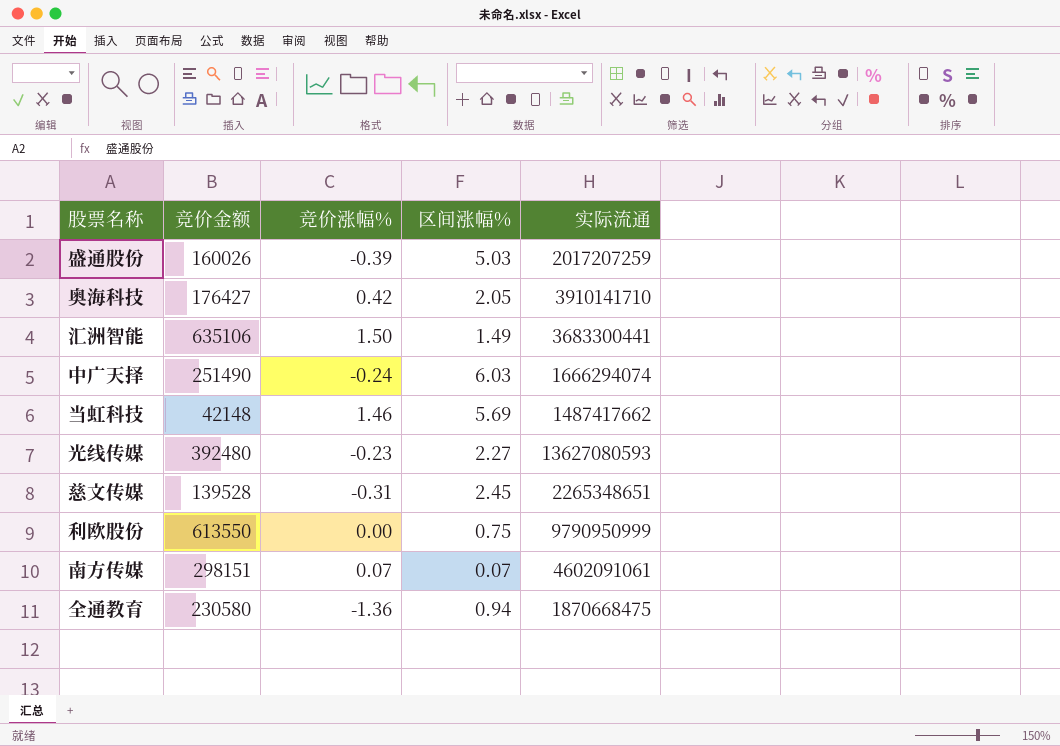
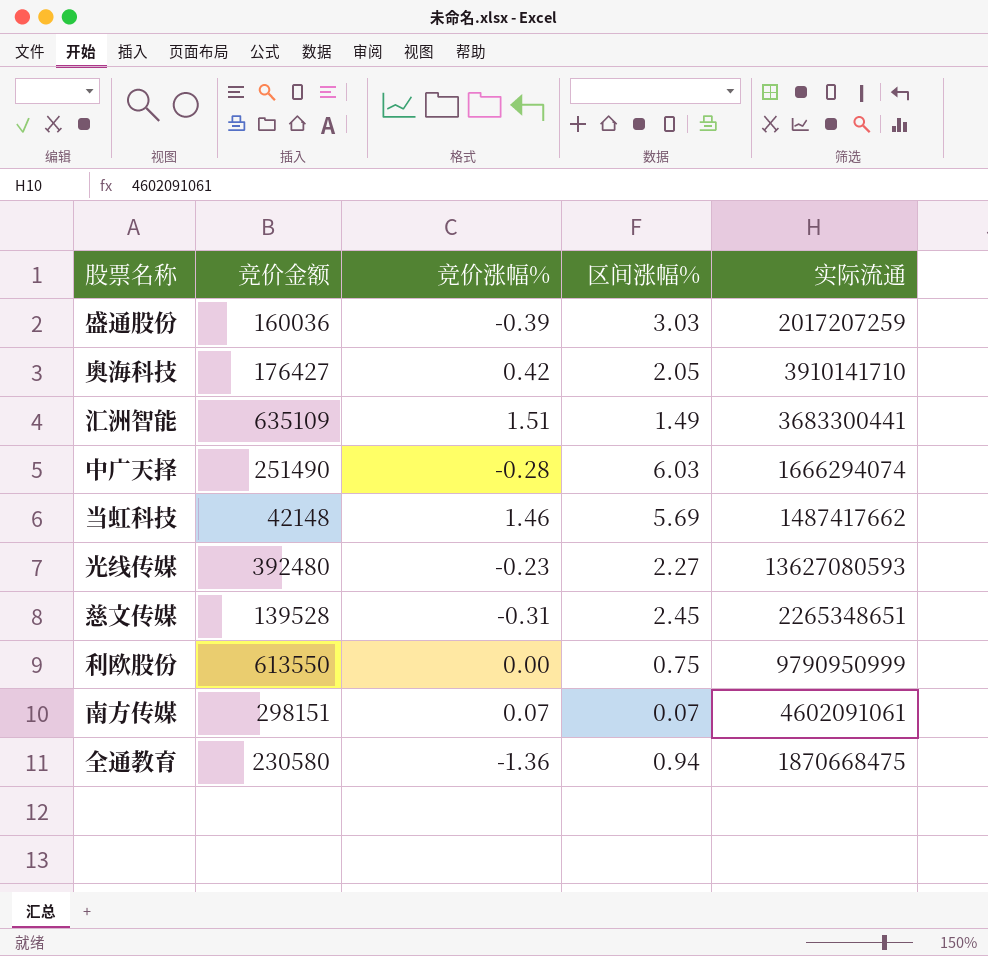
盛通股份 | 竞价金额: 160026 -> 160036
盛通股份 | 区间涨幅%: 5.03 -> 3.03
汇洲智能 | 竞价金额: 635106 -> 635109
汇洲智能 | 竞价涨幅%: 1.50 -> 1.51
中广天择 | 竞价涨幅%: -0.24 -> -0.28

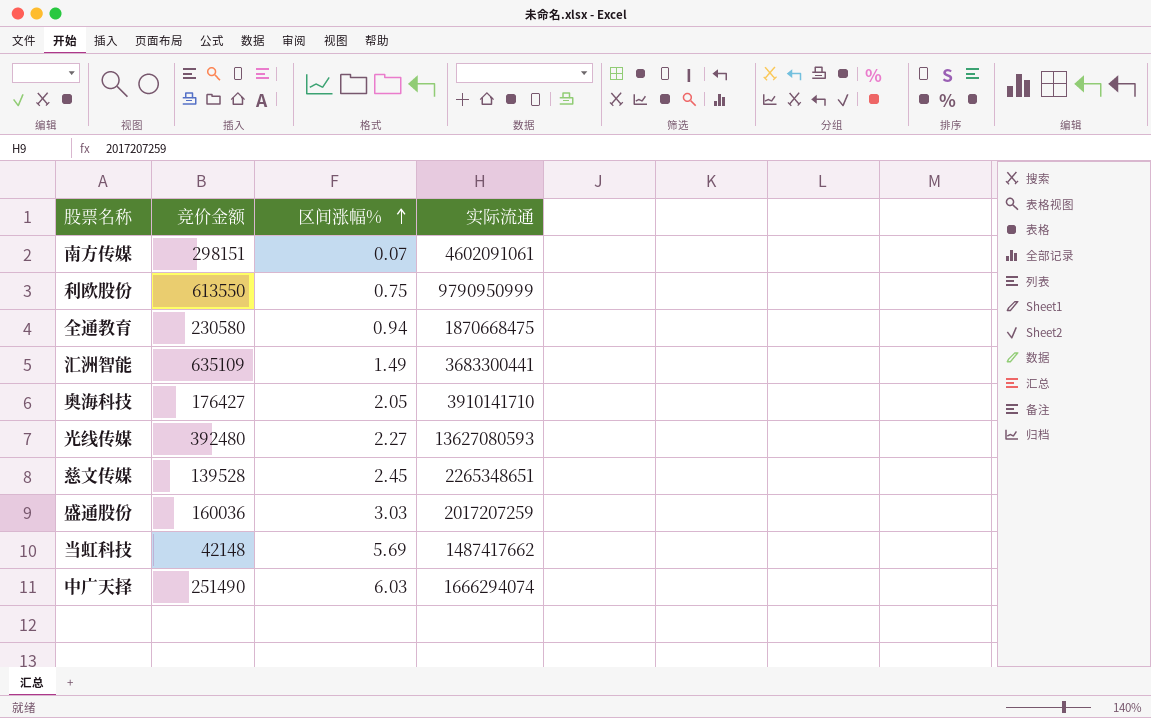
row order: none -> 区间涨幅% ascending
column 竞价涨幅% | position: 3 -> none

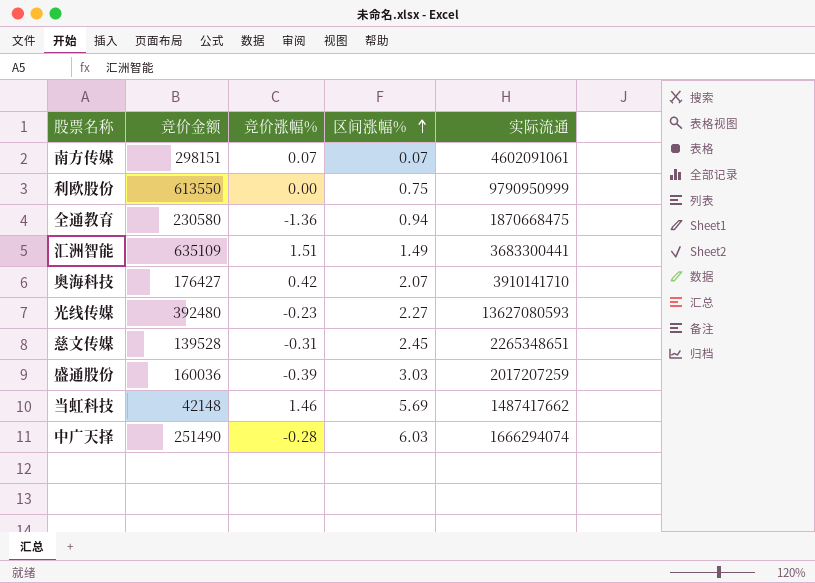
column 竞价涨幅% | position: none -> 3
奥海科技 | 区间涨幅%: 2.05 -> 2.07

